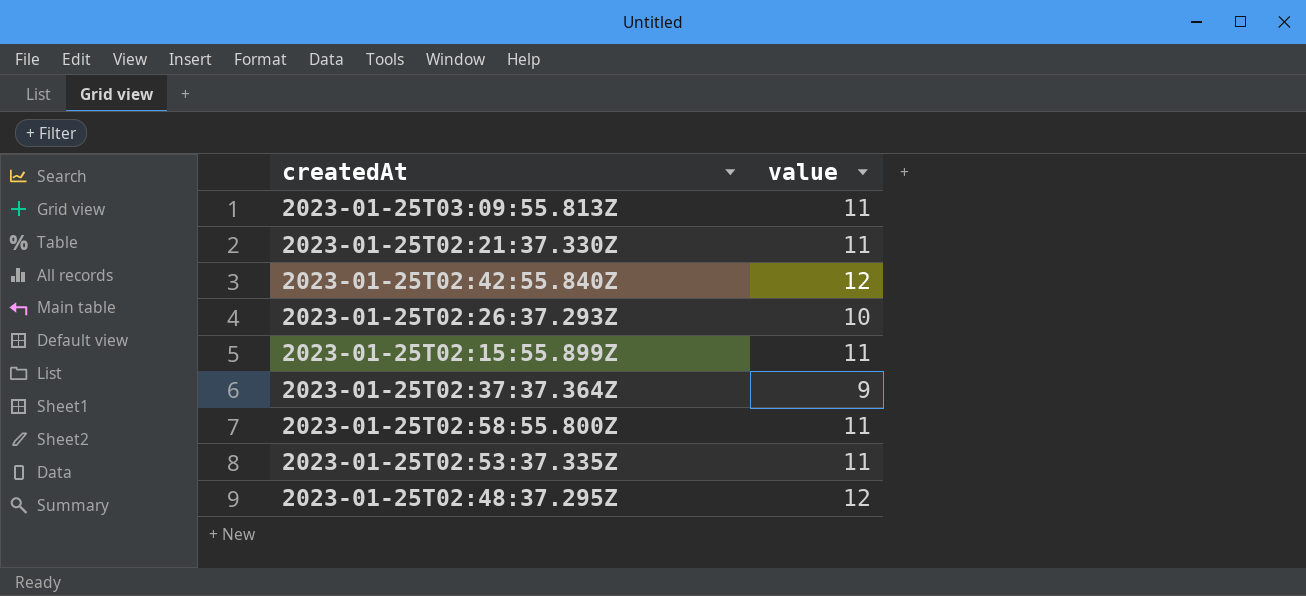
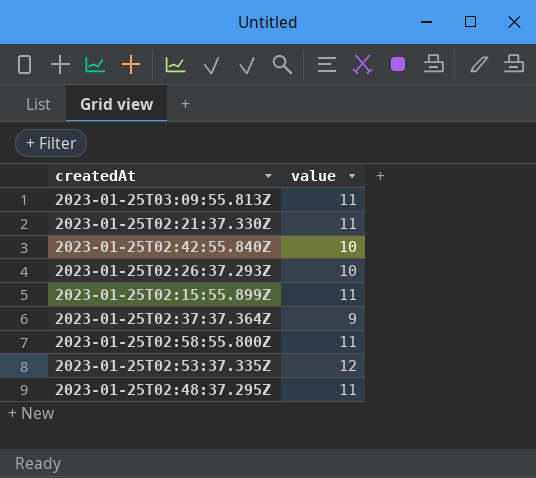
2023-01-25T02:42:55.840Z | value: 12 -> 10
2023-01-25T02:53:37.335Z | value: 11 -> 12
2023-01-25T02:48:37.295Z | value: 12 -> 11

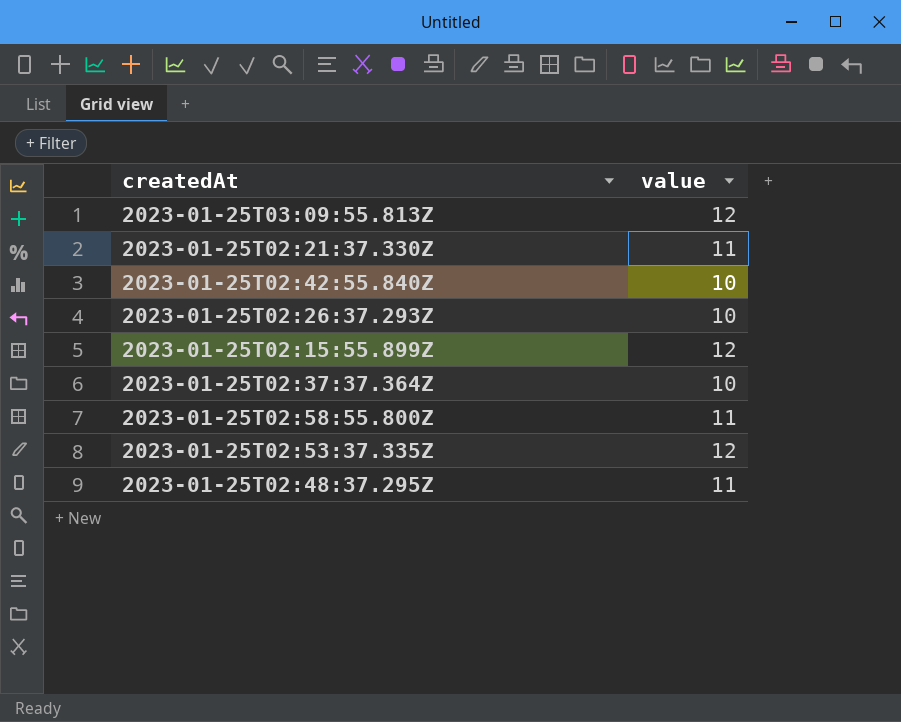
2023-01-25T03:09:55.813Z | value: 11 -> 12
2023-01-25T02:15:55.899Z | value: 11 -> 12
2023-01-25T02:37:37.364Z | value: 9 -> 10

